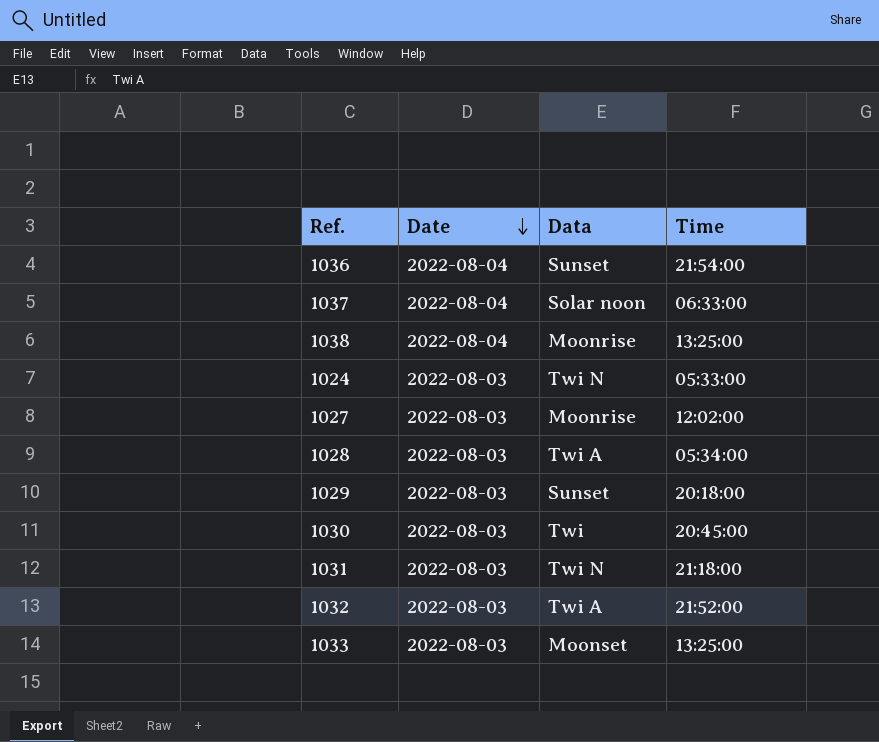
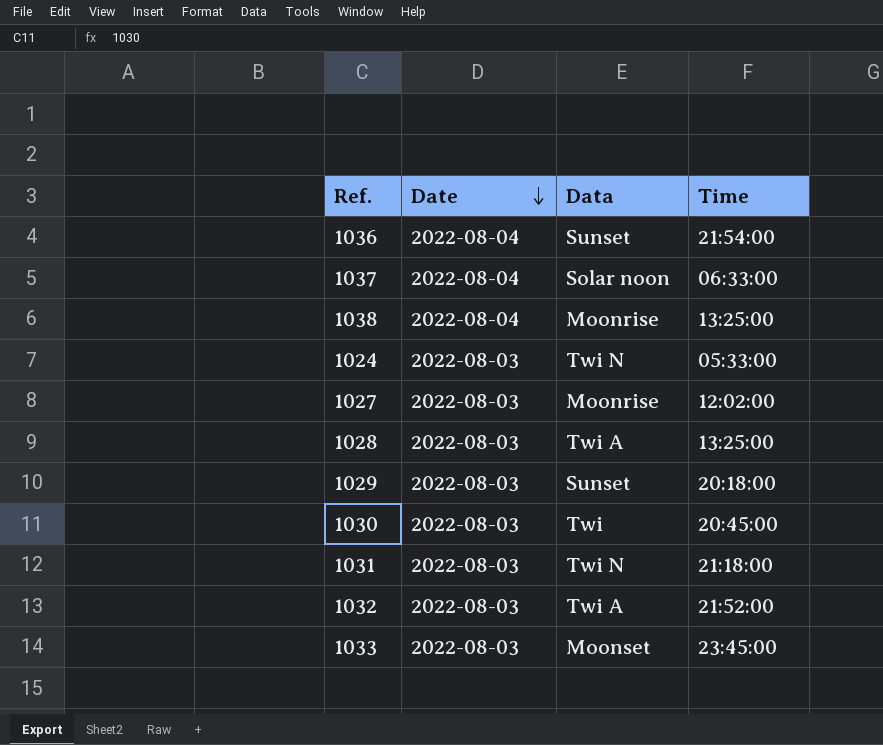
1028 | Time: 05:34:00 -> 13:25:00
1033 | Time: 13:25:00 -> 23:45:00

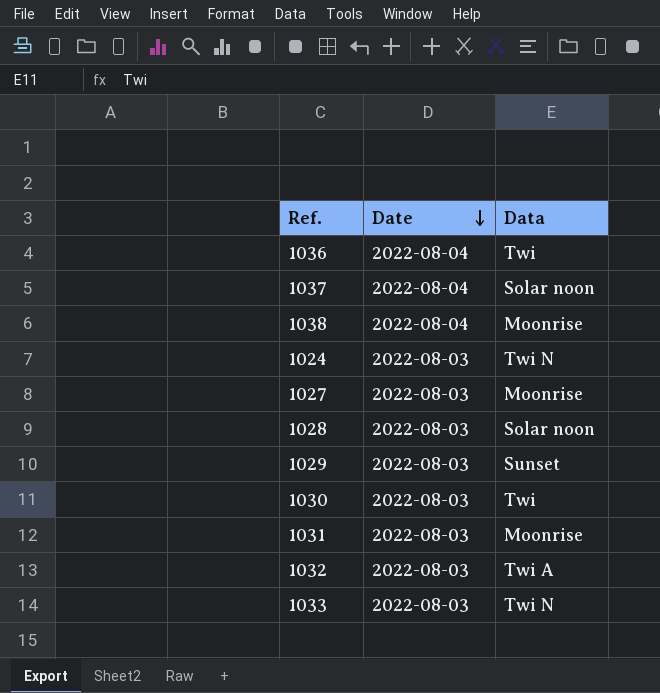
column Time | position: 4 -> none
1036 | Data: Sunset -> Twi
1028 | Data: Twi A -> Solar noon
1031 | Data: Twi N -> Moonrise
1033 | Data: Moonset -> Twi N

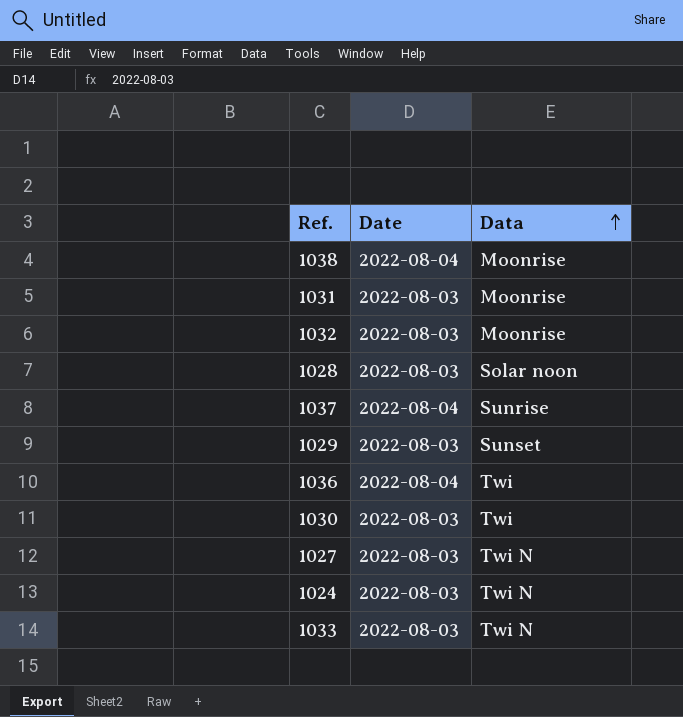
row order: Date descending -> Data ascending
1032 | Data: Twi A -> Moonrise
1037 | Data: Solar noon -> Sunrise
1027 | Data: Moonrise -> Twi N

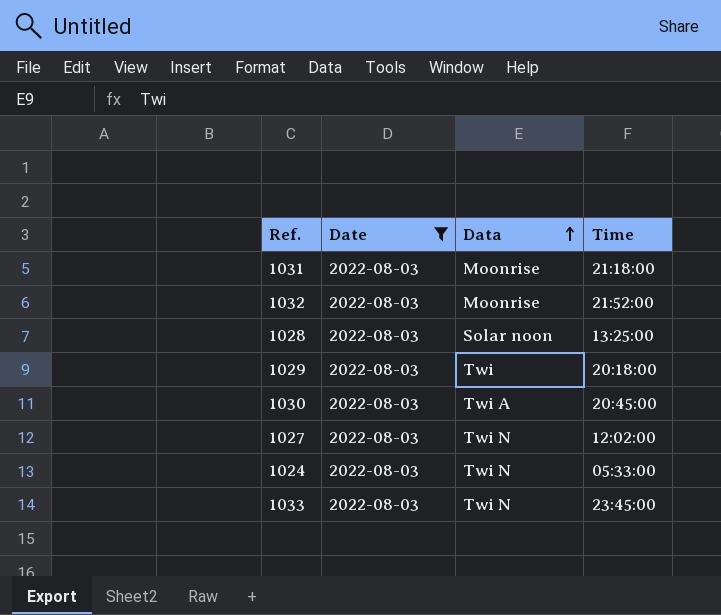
filter: none -> Date = 2022-08-03
column Time | position: none -> 4
1029 | Data: Sunset -> Twi
1030 | Data: Twi -> Twi A

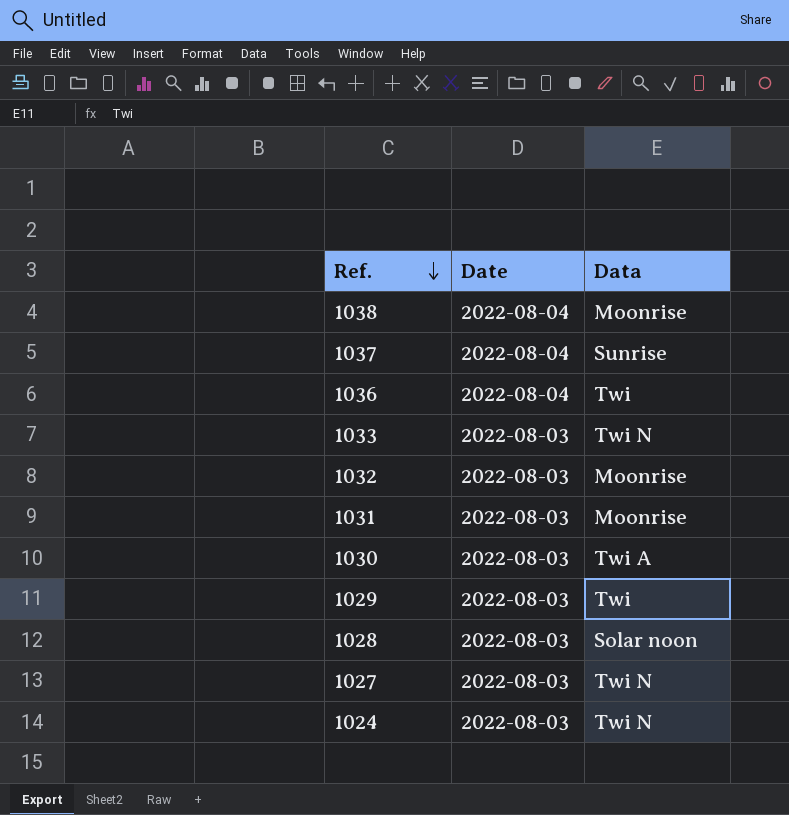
filter: Date = 2022-08-03 -> none
row order: Data ascending -> Ref. descending
column Time | position: 4 -> none

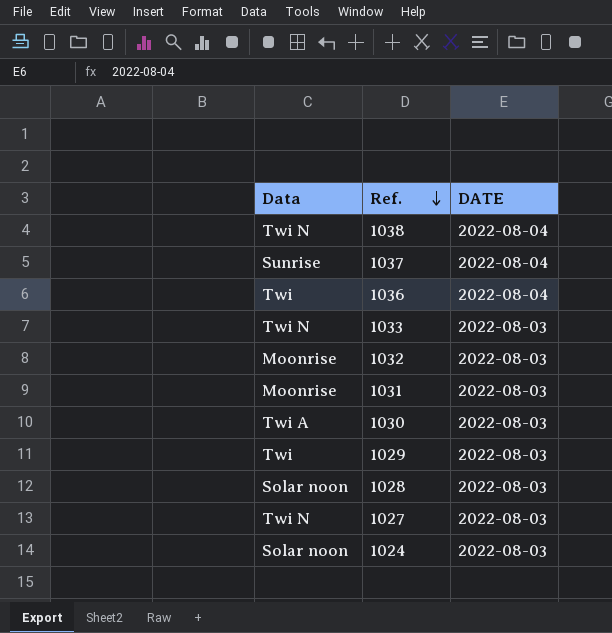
column Data | position: 3 -> 1
column name: Date -> DATE
1038 | Data: Moonrise -> Twi N
1024 | Data: Twi N -> Solar noon

